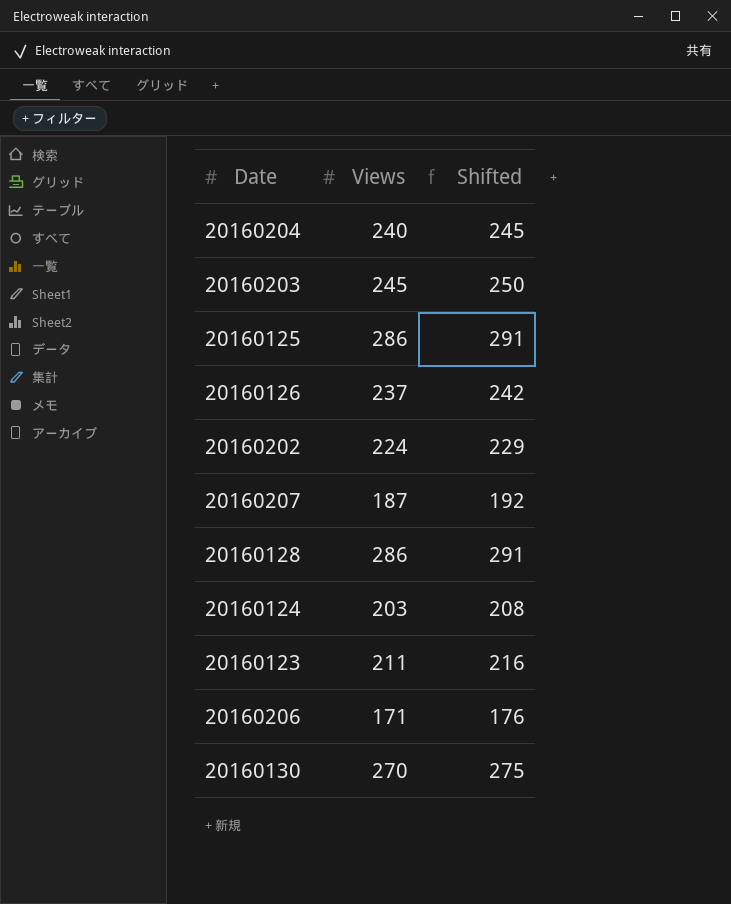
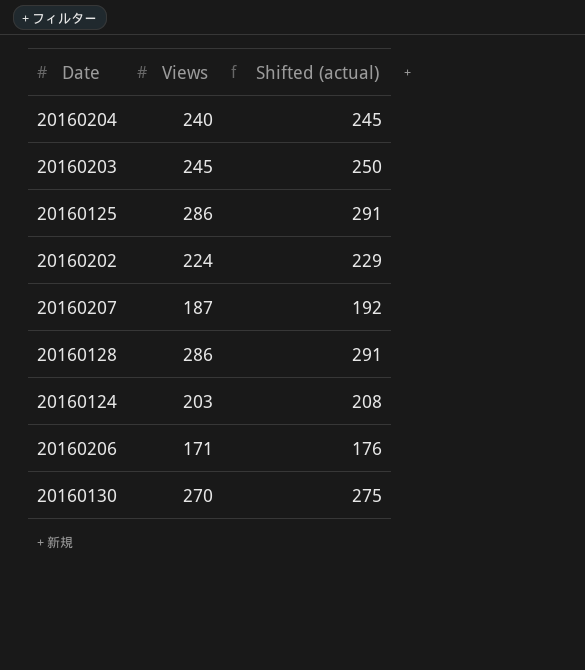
column name: Shifted -> Shifted (actual)
row 20160126: 237 | 242 -> none
row 20160123: 211 | 216 -> none

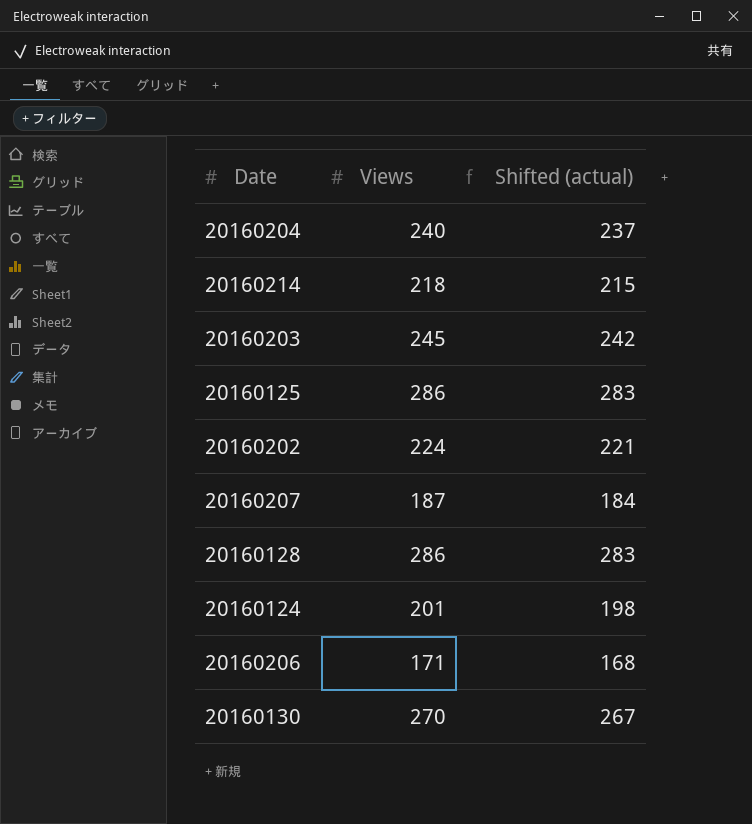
column Shifted (actual) | formula: [Views] + 5 -> [Views] - 3
row 20160214: none -> 218 | 215
20160124 | Views: 203 -> 201

